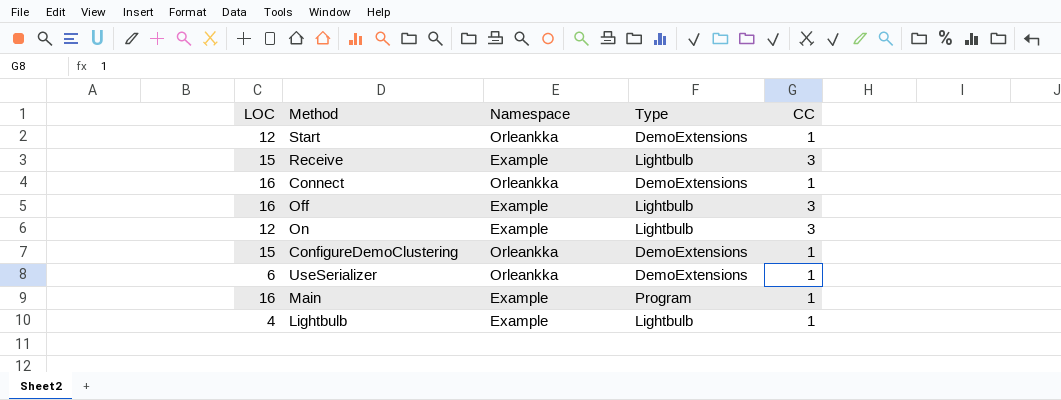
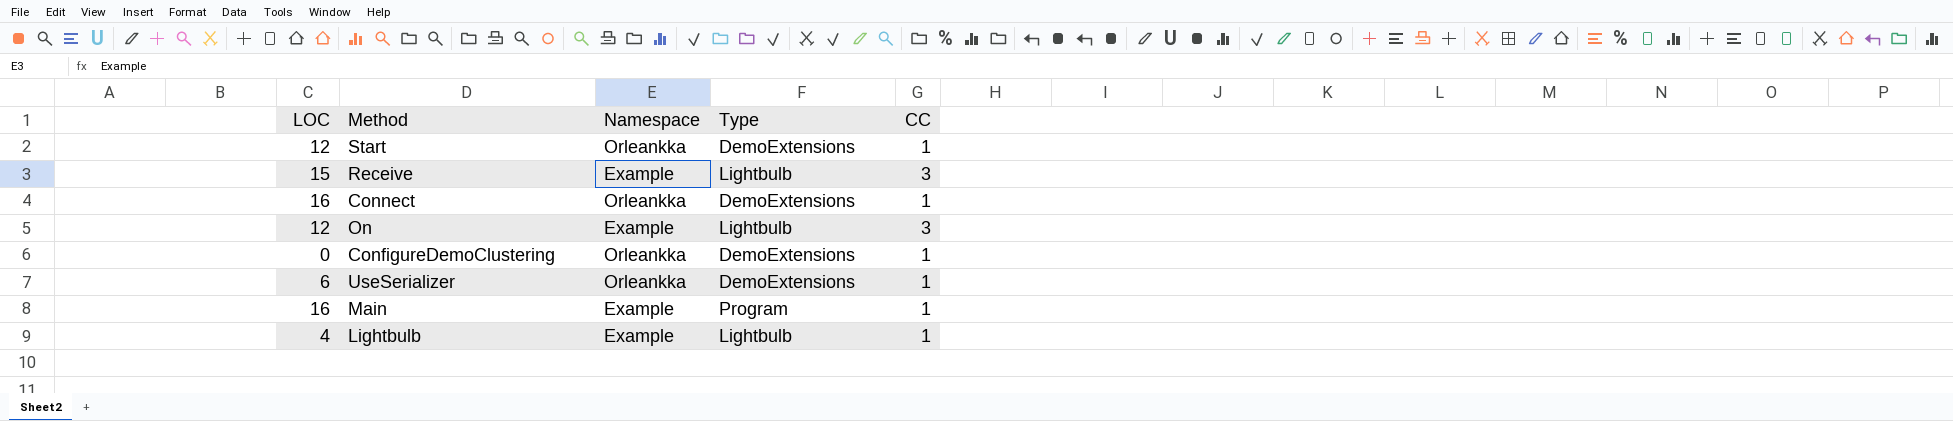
row Off: 16 | Example | Lightbulb | 3 -> none
ConfigureDemoClustering | LOC: 15 -> 0

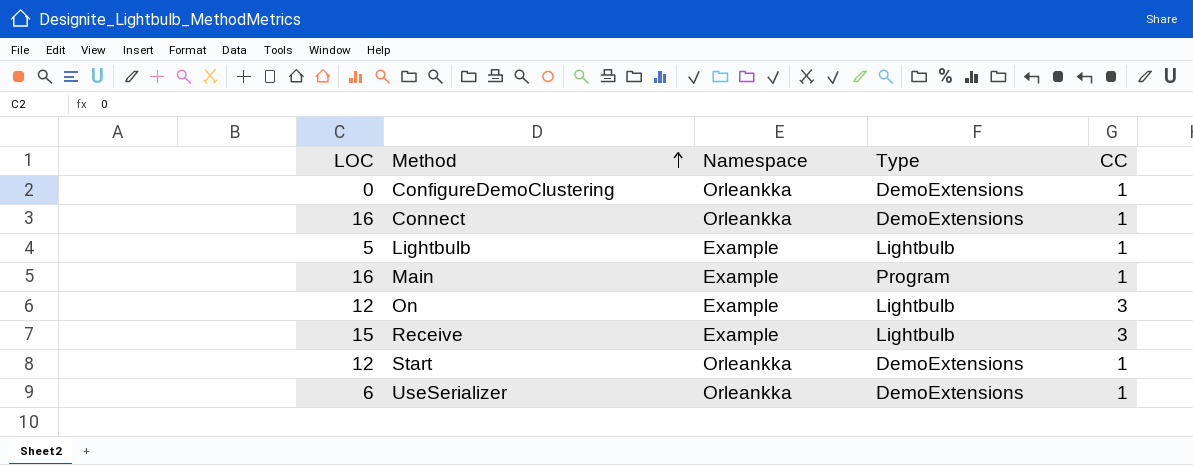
row order: none -> Method ascending
Lightbulb | LOC: 4 -> 5

